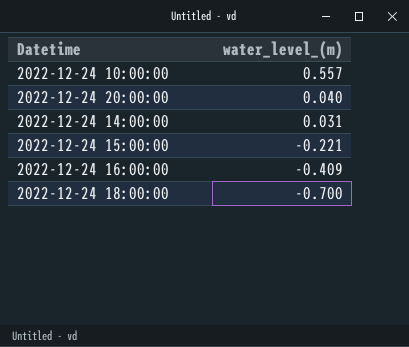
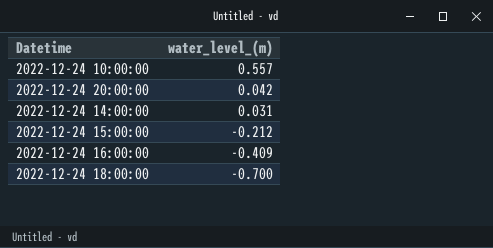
2022-12-24 20:00:00 | water_level_(m): 0.040 -> 0.042
2022-12-24 15:00:00 | water_level_(m): -0.221 -> -0.212

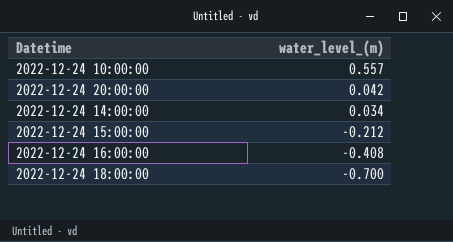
2022-12-24 14:00:00 | water_level_(m): 0.031 -> 0.034
2022-12-24 16:00:00 | water_level_(m): -0.409 -> -0.408

